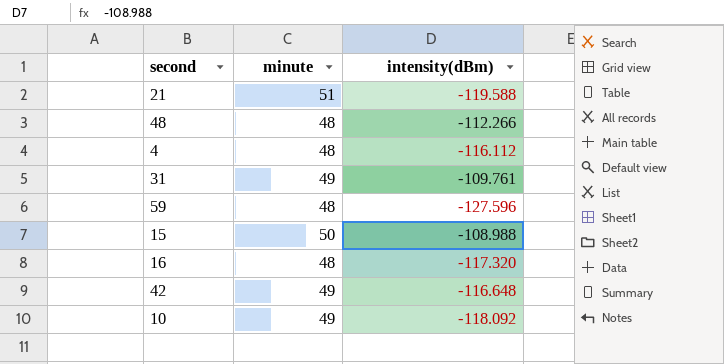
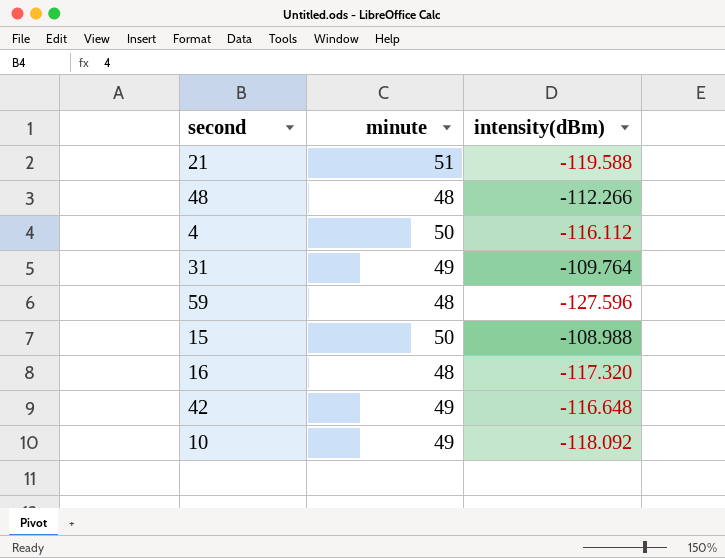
4 | minute: 48 -> 50
31 | intensity(dBm): -109.761 -> -109.764

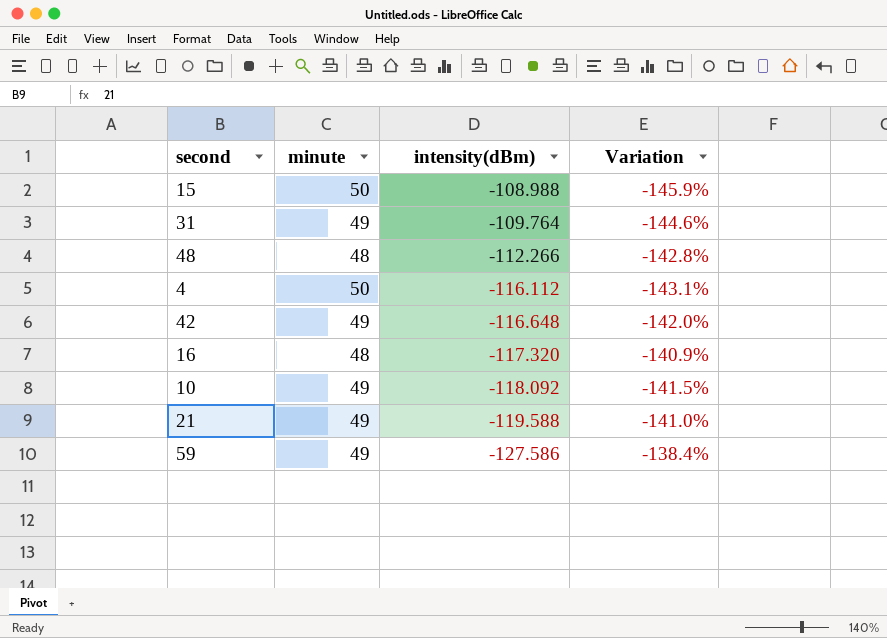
row order: none -> intensity(dBm) descending
column Variation | formula: none -> ([minute] - [intensity(dBm)]) / [intensity(dBm)]
21 | minute: 51 -> 49
59 | minute: 48 -> 49
59 | intensity(dBm): -127.596 -> -127.586

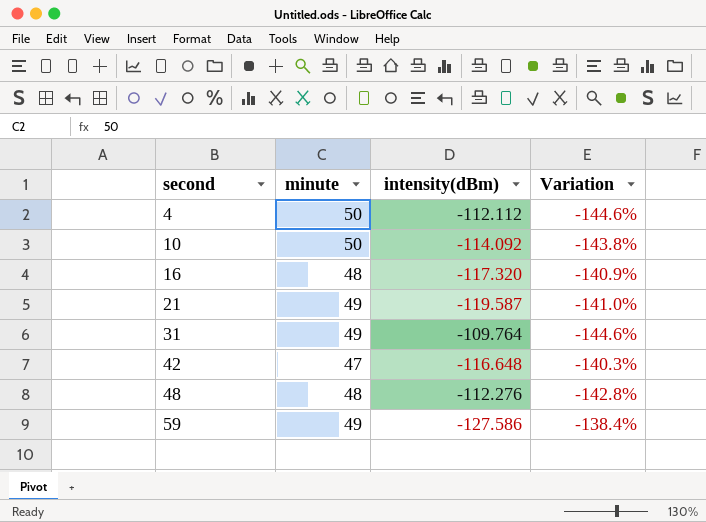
row order: intensity(dBm) descending -> second ascending
row 15: 50 | -108.988 | -145.9% -> none
4 | intensity(dBm): -116.112 -> -112.112
4 | Variation: -143.1% -> -144.6%
10 | minute: 49 -> 50
10 | intensity(dBm): -118.092 -> -114.092
10 | Variation: -141.5% -> -143.8%
21 | intensity(dBm): -119.588 -> -119.587
42 | minute: 49 -> 47
42 | Variation: -142.0% -> -140.3%
48 | intensity(dBm): -112.266 -> -112.276

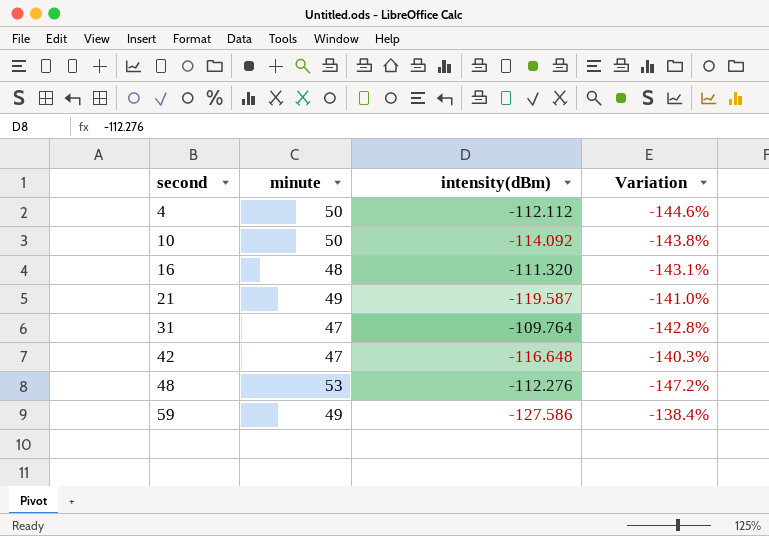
16 | intensity(dBm): -117.320 -> -111.320
16 | Variation: -140.9% -> -143.1%
31 | minute: 49 -> 47
31 | Variation: -144.6% -> -142.8%
48 | minute: 48 -> 53
48 | Variation: -142.8% -> -147.2%

